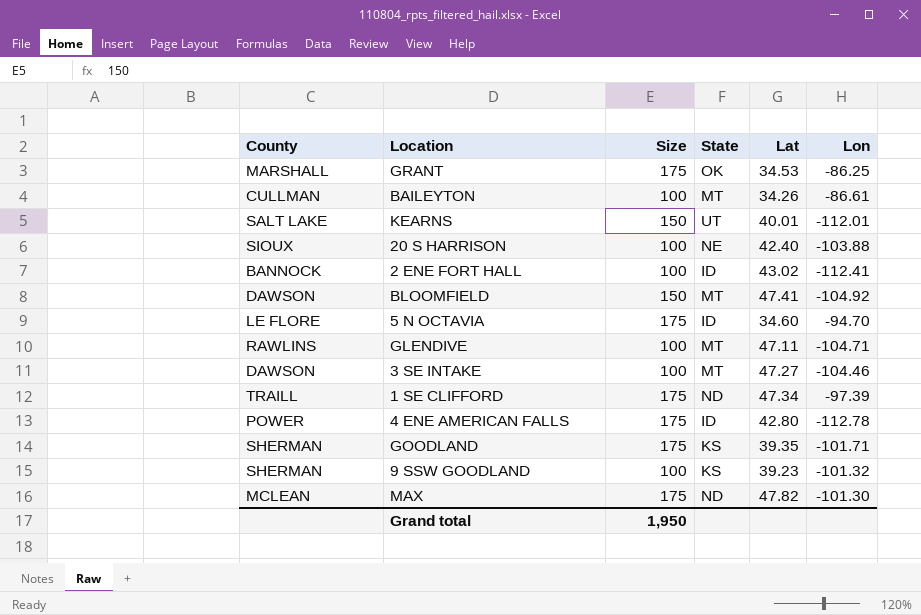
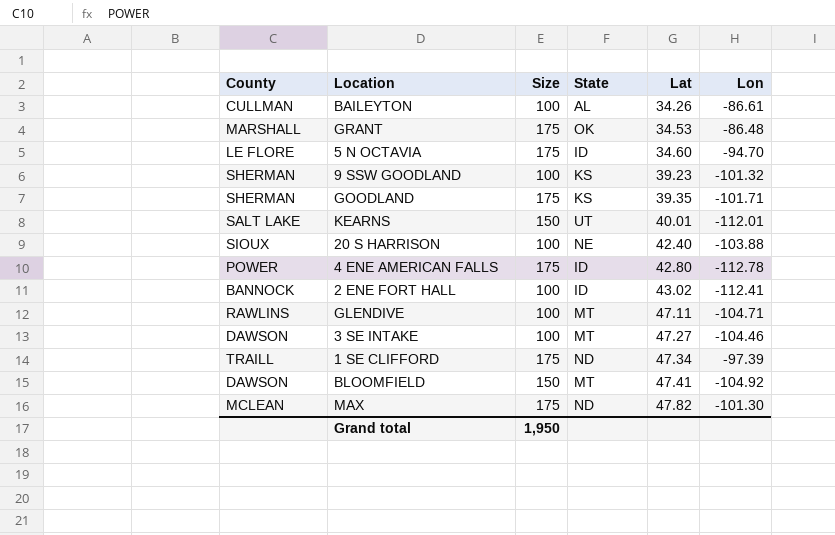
row order: none -> Lat ascending
BAILEYTON | State: MT -> AL
GRANT | Lon: -86.25 -> -86.48

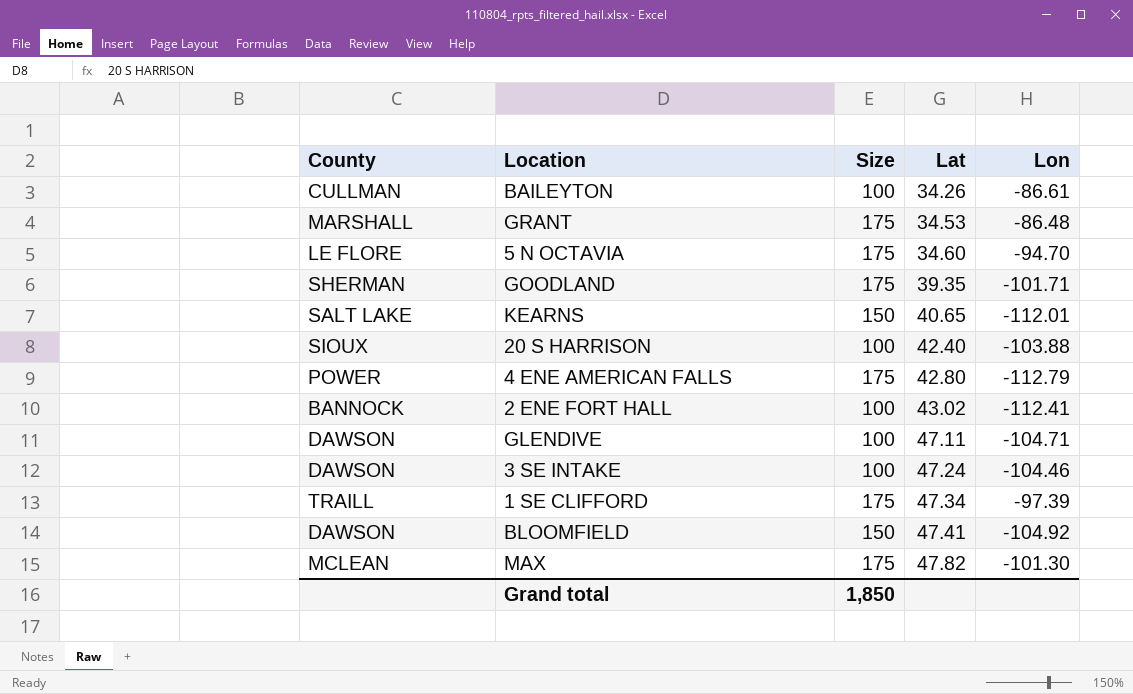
column State | position: 4 -> none
row 9 SSW GOODLAND: SHERMAN | 100 | KS | 39.23 | -101.32 -> none
KEARNS | Lat: 40.01 -> 40.65
4 ENE AMERICAN FALLS | Lon: -112.78 -> -112.79
GLENDIVE | County: RAWLINS -> DAWSON
3 SE INTAKE | Lat: 47.27 -> 47.24
Grand total | Size: 1,950 -> 1,850

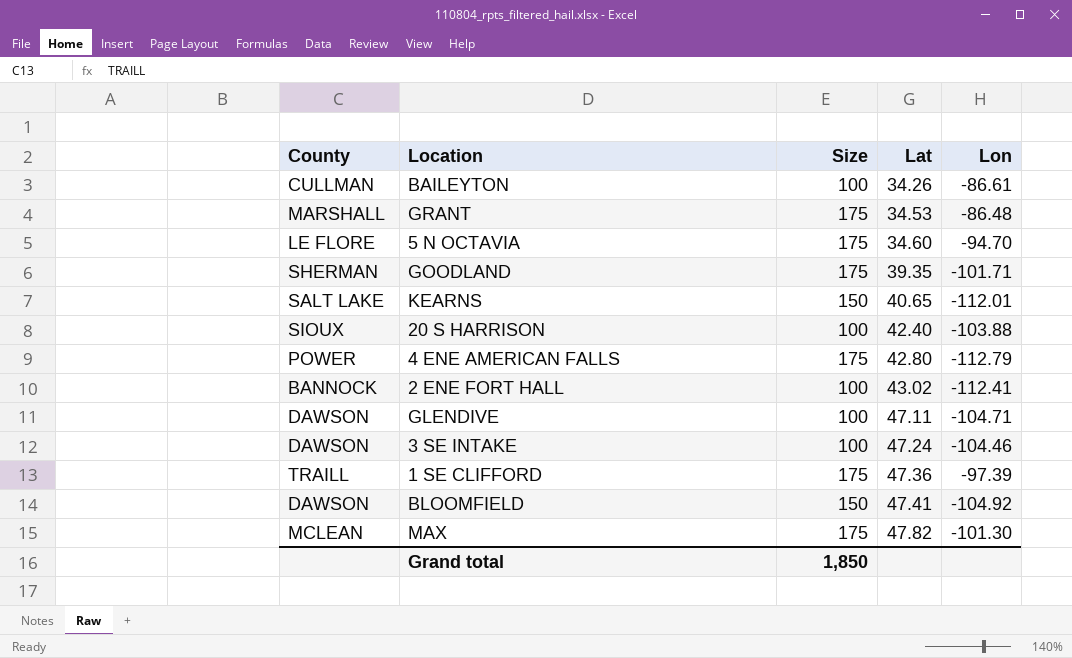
1 SE CLIFFORD | Lat: 47.34 -> 47.36

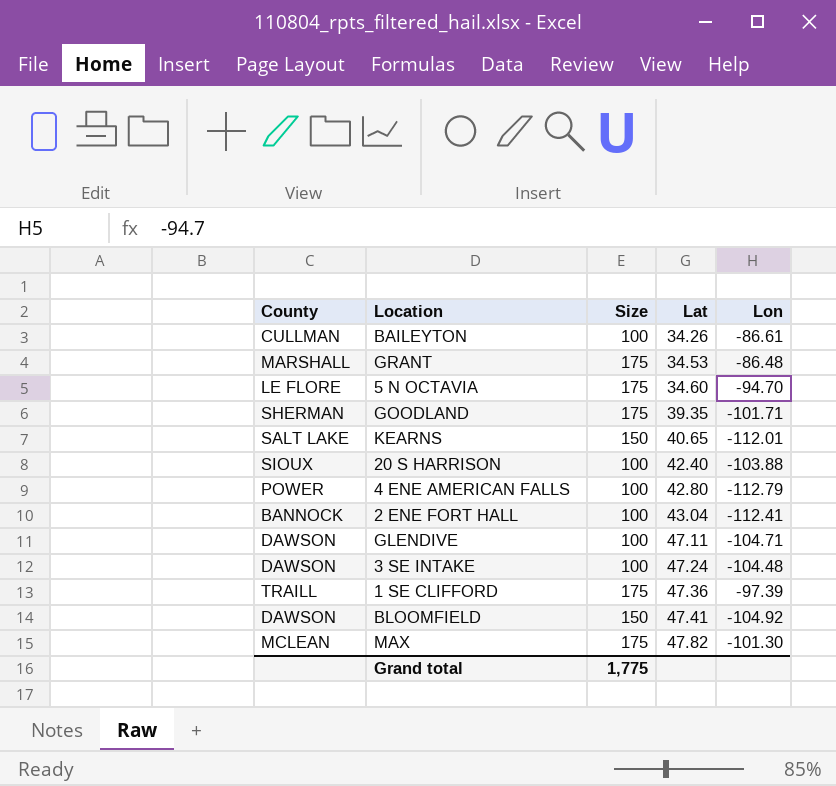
4 ENE AMERICAN FALLS | Size: 175 -> 100
2 ENE FORT HALL | Lat: 43.02 -> 43.04
3 SE INTAKE | Lon: -104.46 -> -104.48
Grand total | Size: 1,850 -> 1,775

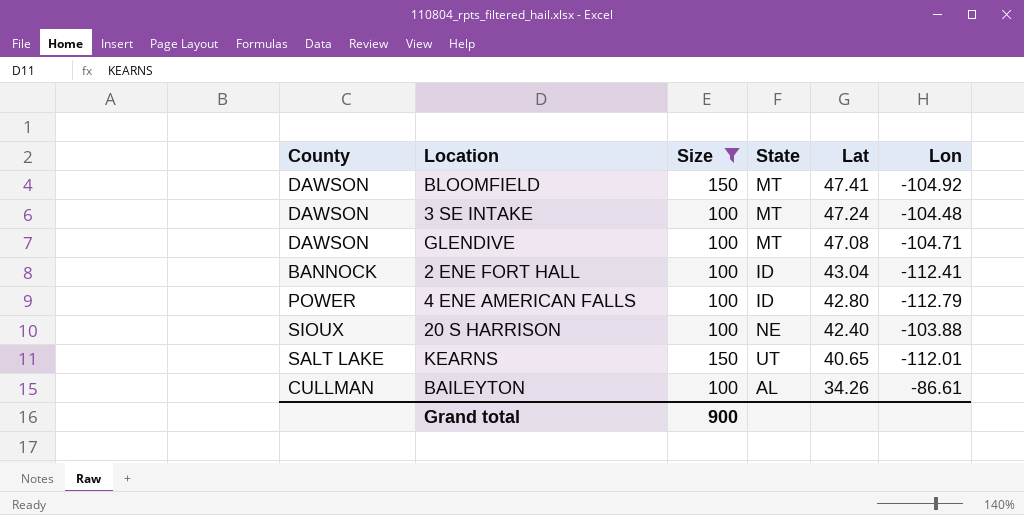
filter: none -> Size != 175
row order: Lat ascending -> Lat descending
column State | position: none -> 4
GLENDIVE | Lat: 47.11 -> 47.08
Grand total | Size: 1,775 -> 900

